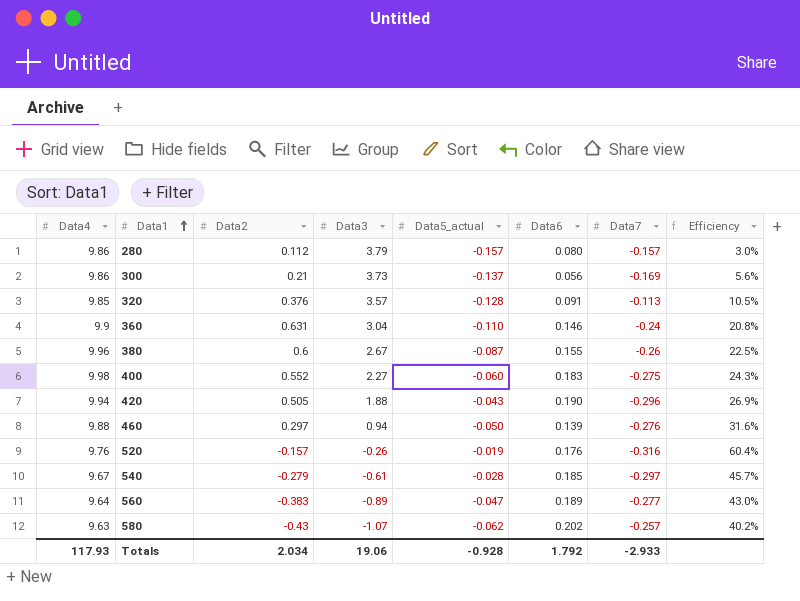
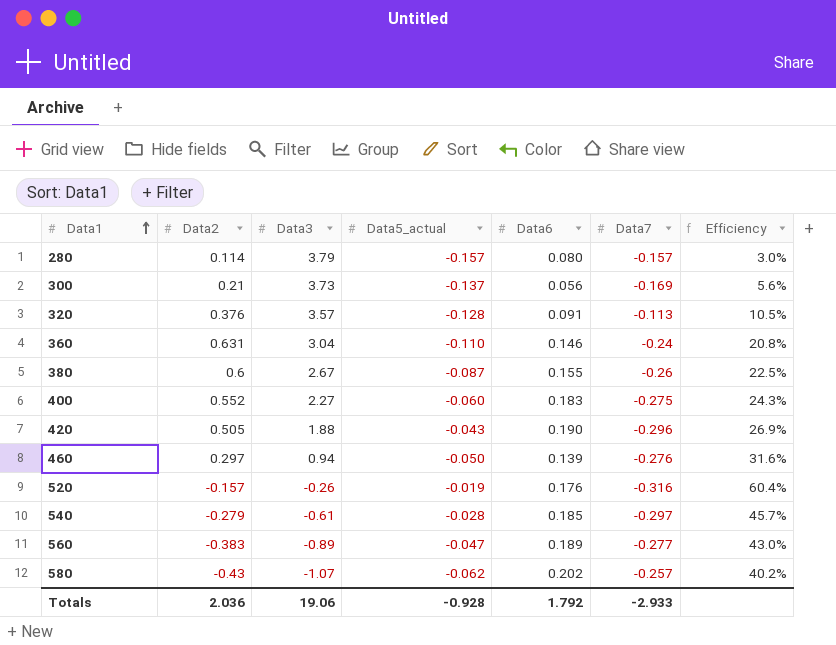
column Data4 | position: 1 -> none
280 | Data2: 0.112 -> 0.114
Totals | Data2: 2.034 -> 2.036

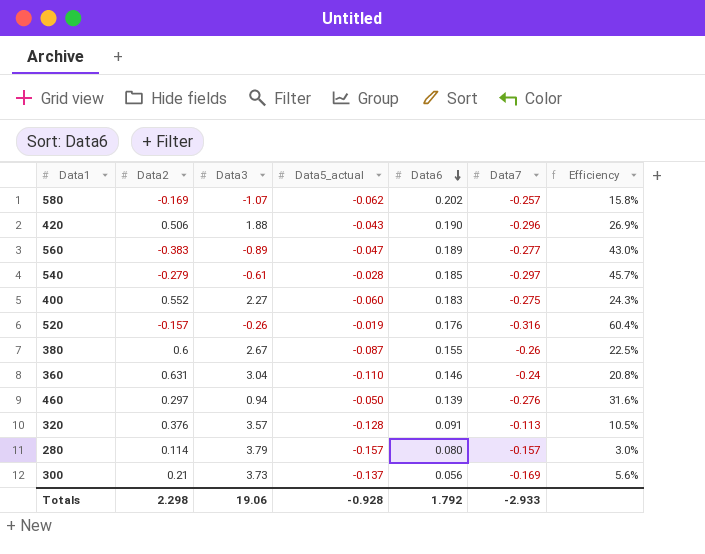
row order: Data1 ascending -> Data6 descending
580 | Data2: -0.43 -> -0.169
580 | Efficiency: 40.2% -> 15.8%
420 | Data2: 0.505 -> 0.506
Totals | Data2: 2.036 -> 2.298

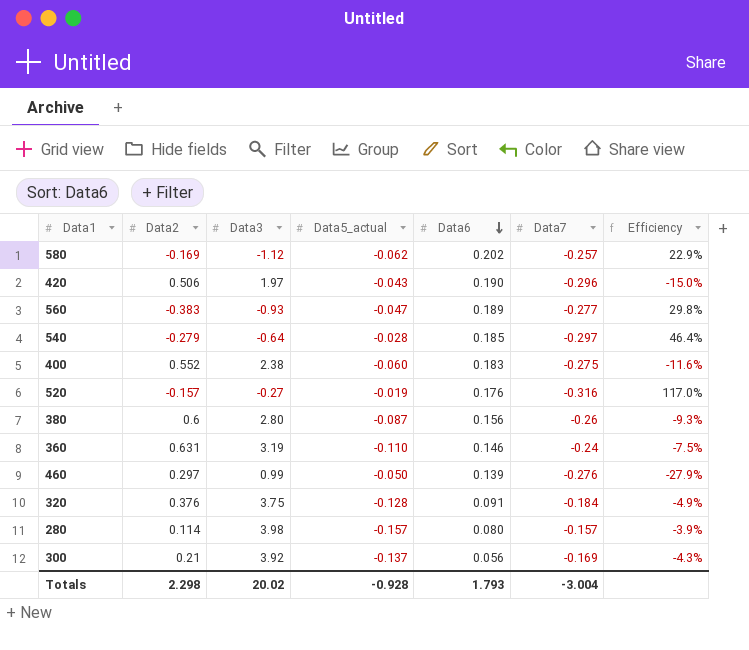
column Efficiency | formula: [Data2] / [Data3] -> [Data7] / [Data3]
580 | Data3: -1.07 -> -1.12
420 | Data3: 1.88 -> 1.97
560 | Data3: -0.89 -> -0.93
540 | Data3: -0.61 -> -0.64
400 | Data3: 2.27 -> 2.38
520 | Data3: -0.26 -> -0.27
380 | Data3: 2.67 -> 2.80
380 | Data6: 0.155 -> 0.156
360 | Data3: 3.04 -> 3.19
460 | Data3: 0.94 -> 0.99
320 | Data3: 3.57 -> 3.75
320 | Data7: -0.113 -> -0.184
280 | Data3: 3.79 -> 3.98
300 | Data3: 3.73 -> 3.92
Totals | Data3: 19.06 -> 20.02
Totals | Data6: 1.792 -> 1.793
Totals | Data7: -2.933 -> -3.004

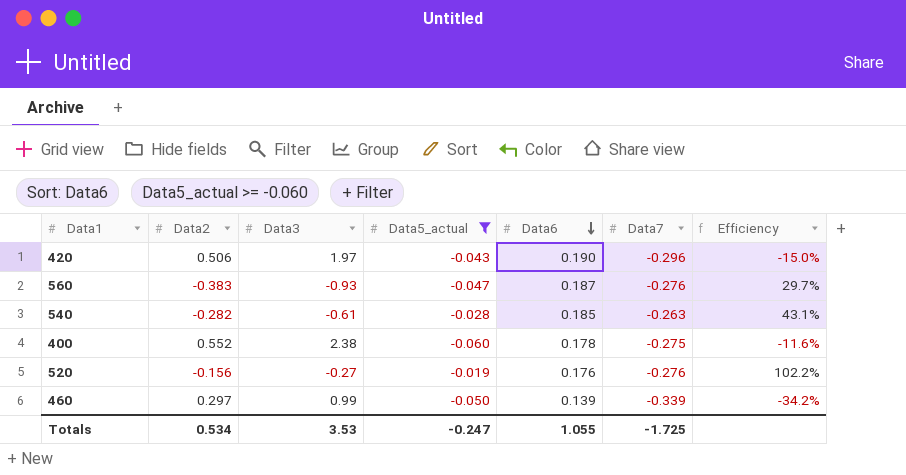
filter: none -> Data5_actual >= -0.060
560 | Data6: 0.189 -> 0.187
560 | Data7: -0.277 -> -0.276
560 | Efficiency: 29.8% -> 29.7%
540 | Data2: -0.279 -> -0.282
540 | Data3: -0.64 -> -0.61
540 | Data7: -0.297 -> -0.263
540 | Efficiency: 46.4% -> 43.1%
400 | Data6: 0.183 -> 0.178
520 | Data2: -0.157 -> -0.156
520 | Data7: -0.316 -> -0.276
520 | Efficiency: 117.0% -> 102.2%
460 | Data7: -0.276 -> -0.339
460 | Efficiency: -27.9% -> -34.2%
Totals | Data2: 2.298 -> 0.534
Totals | Data3: 20.02 -> 3.53
Totals | Data5_actual: -0.928 -> -0.247
Totals | Data6: 1.793 -> 1.055
Totals | Data7: -3.004 -> -1.725

